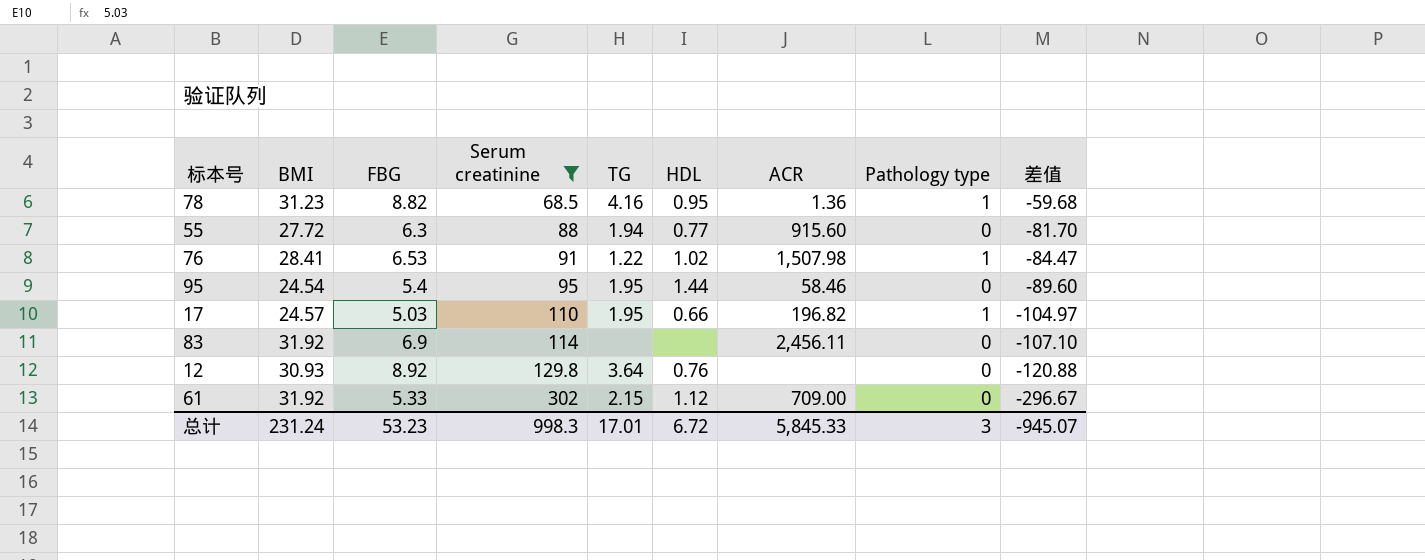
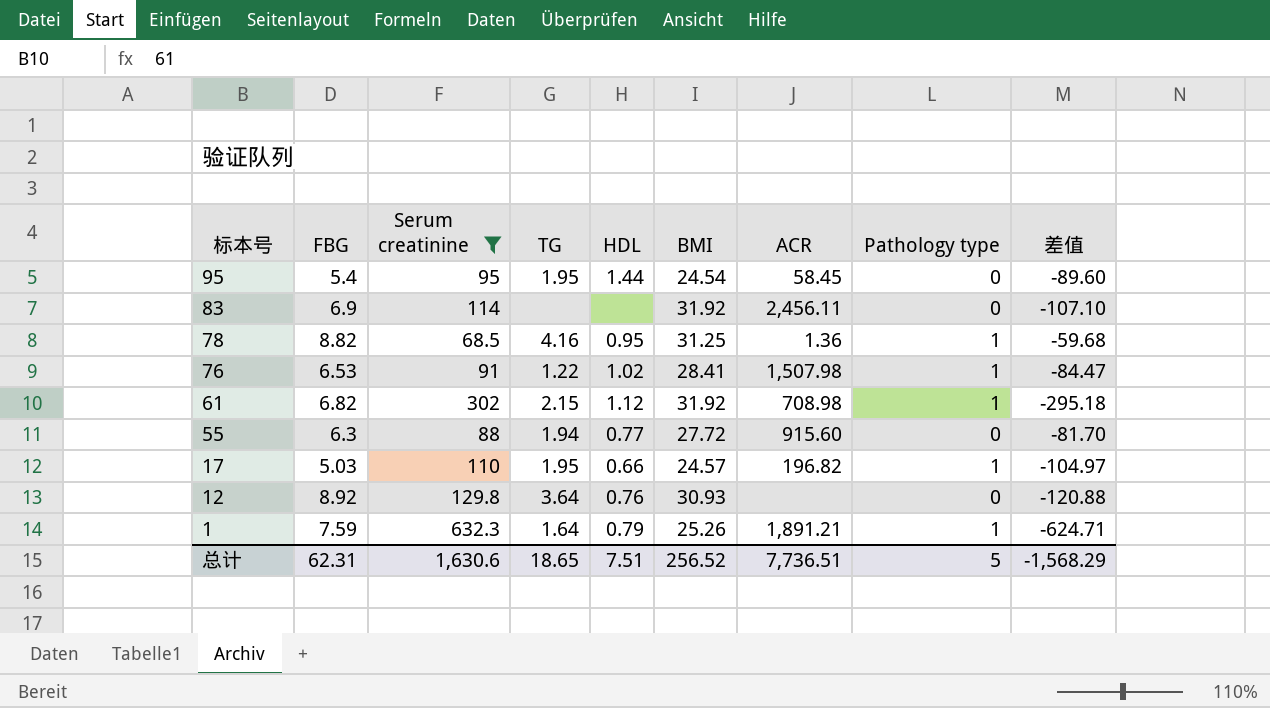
row order: Serum creatinine ascending -> 标本号 descending
column BMI | position: 2 -> 6
95 | ACR: 58.46 -> 58.45
78 | BMI: 31.23 -> 31.25
61 | FBG: 5.33 -> 6.82
61 | ACR: 709.00 -> 708.98
61 | Pathology type: 0 -> 1
61 | 差值: -296.67 -> -295.18
row 1: none -> 7.59 | 632.3 | 1.64 | 0.79 | 25.26 | 1,891.21 | 1 | -624.71
总计 | FBG: 53.23 -> 62.31
总计 | Serum creatinine: 998.3 -> 1,630.6
总计 | TG: 17.01 -> 18.65
总计 | HDL: 6.72 -> 7.51
总计 | BMI: 231.24 -> 256.52
总计 | ACR: 5,845.33 -> 7,736.51
总计 | Pathology type: 3 -> 5
总计 | 差值: -945.07 -> -1,568.29

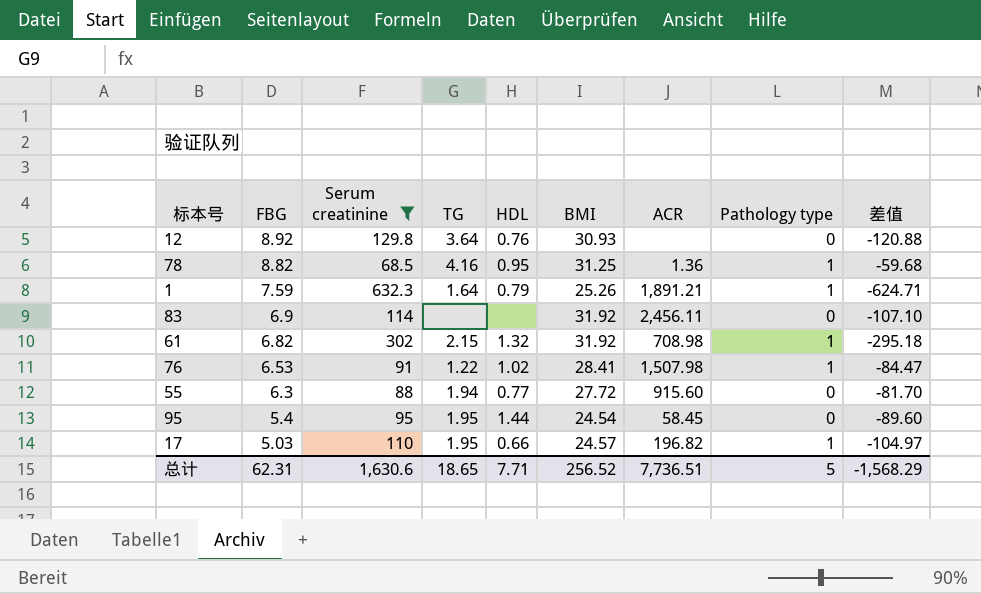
row order: 标本号 descending -> FBG descending
61 | HDL: 1.12 -> 1.32
总计 | HDL: 7.51 -> 7.71

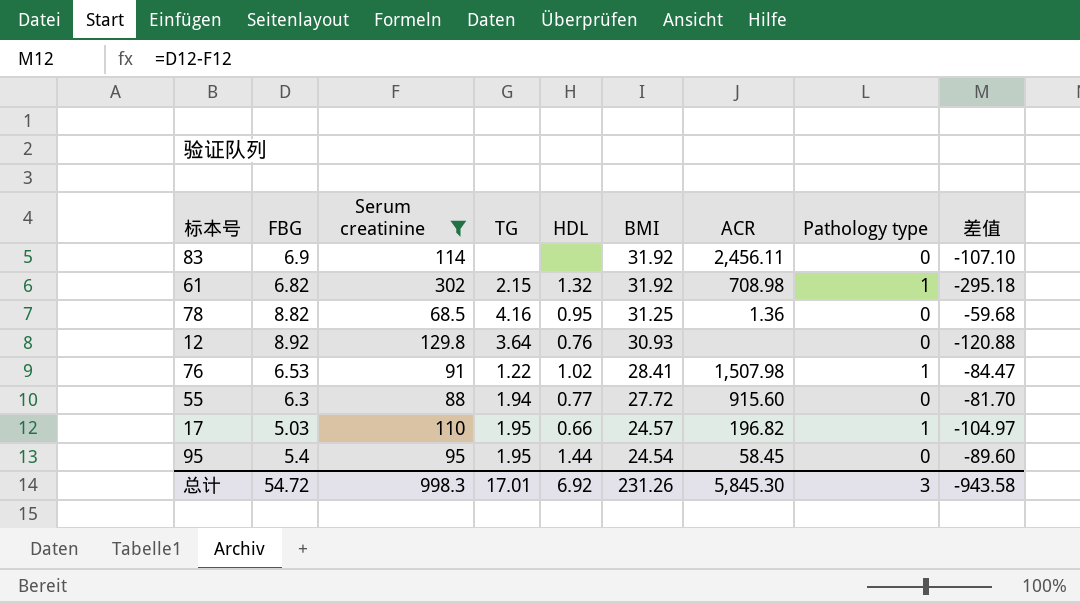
row order: FBG descending -> BMI descending
row 1: 7.59 | 632.3 | 1.64 | 0.79 | 25.26 | 1,891.21 | 1 | -624.71 -> none
78 | Pathology type: 1 -> 0
总计 | FBG: 62.31 -> 54.72
总计 | Serum creatinine: 1,630.6 -> 998.3
总计 | TG: 18.65 -> 17.01
总计 | HDL: 7.71 -> 6.92
总计 | BMI: 256.52 -> 231.26
总计 | ACR: 7,736.51 -> 5,845.30
总计 | Pathology type: 5 -> 3
总计 | 差值: -1,568.29 -> -943.58

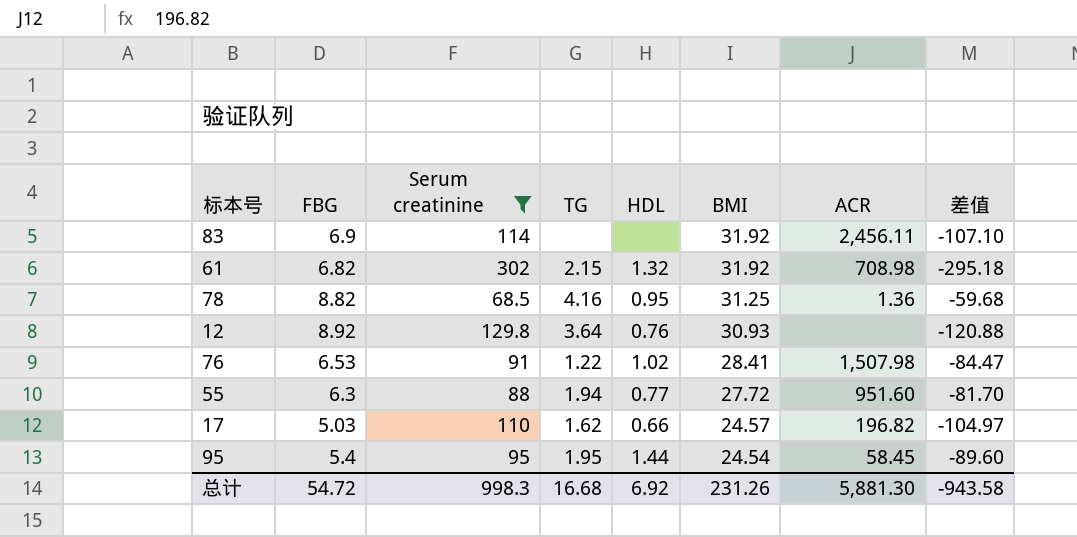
column Pathology type | position: 8 -> none
55 | ACR: 915.60 -> 951.60
17 | TG: 1.95 -> 1.62
总计 | TG: 17.01 -> 16.68
总计 | ACR: 5,845.30 -> 5,881.30

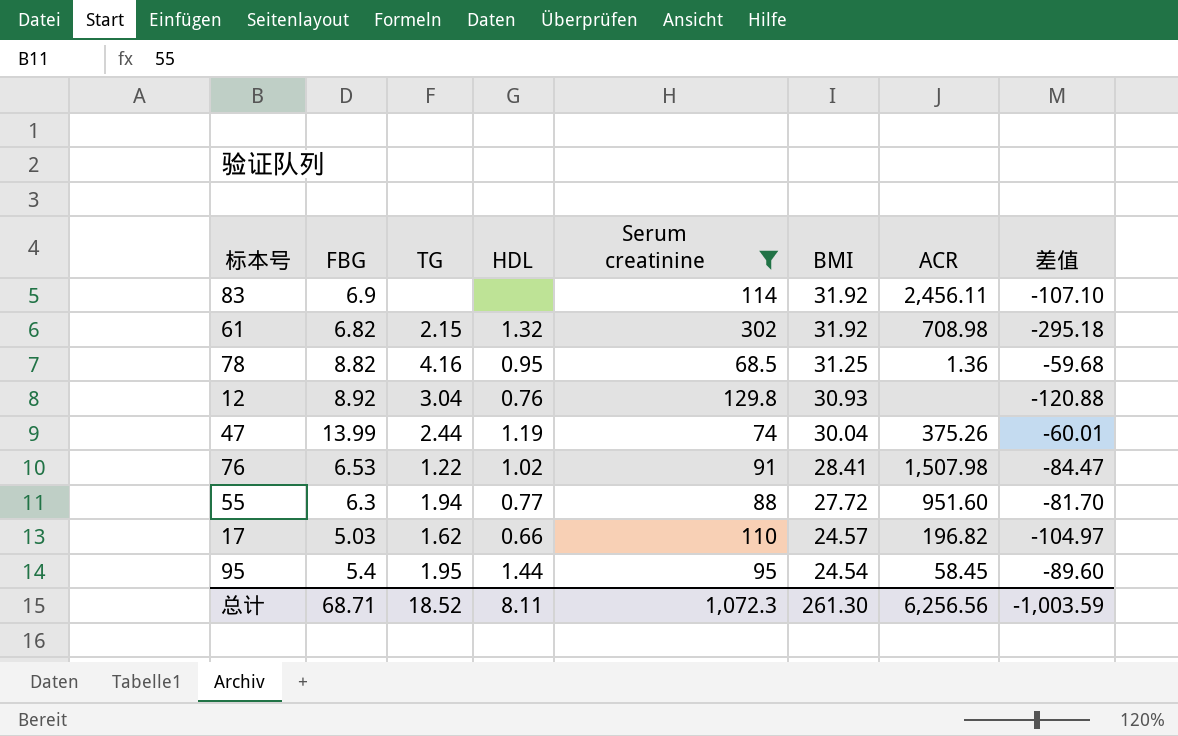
column Serum creatinine | position: 3 -> 5
12 | TG: 3.64 -> 3.04
row 47: none -> 13.99 | 2.44 | 1.19 | 74 | 30.04 | 375.26 | -60.01
总计 | FBG: 54.72 -> 68.71
总计 | TG: 16.68 -> 18.52
总计 | HDL: 6.92 -> 8.11
总计 | Serum creatinine: 998.3 -> 1,072.3
总计 | BMI: 231.26 -> 261.30
总计 | ACR: 5,881.30 -> 6,256.56
总计 | 差值: -943.58 -> -1,003.59

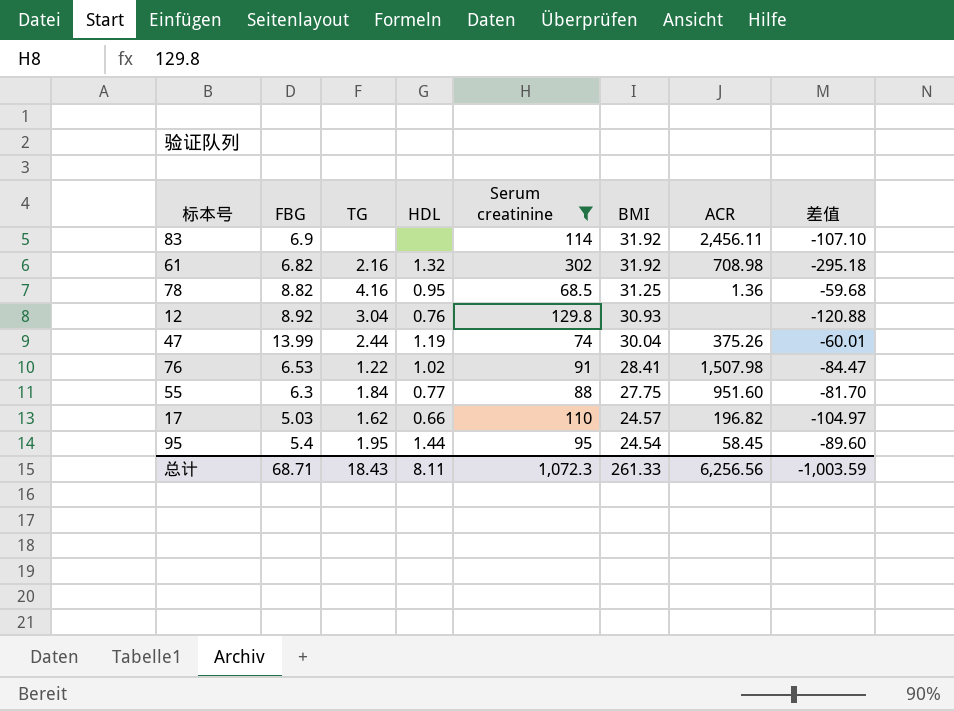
61 | TG: 2.15 -> 2.16
55 | TG: 1.94 -> 1.84
55 | BMI: 27.72 -> 27.75
总计 | TG: 18.52 -> 18.43
总计 | BMI: 261.30 -> 261.33

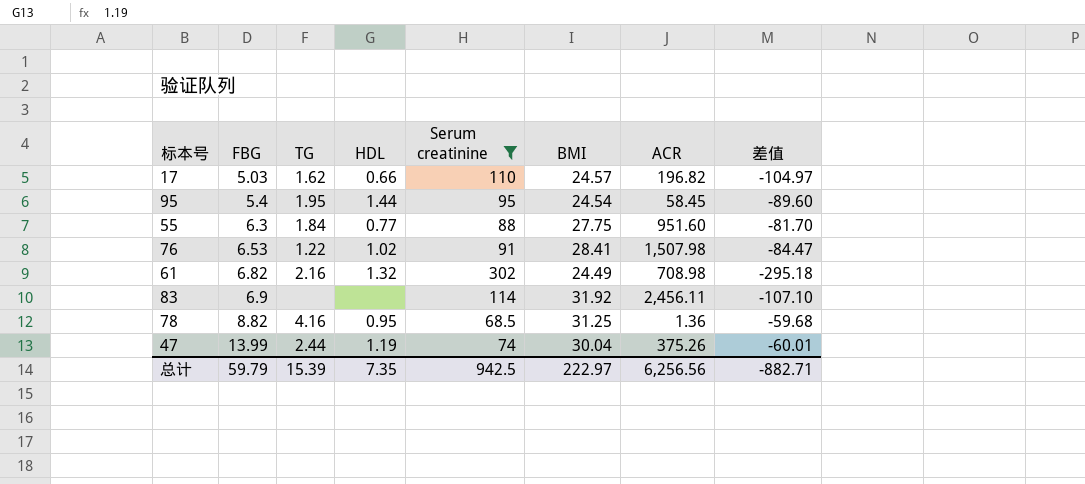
row order: BMI descending -> FBG ascending
row 12: 8.92 | 3.04 | 0.76 | 129.8 | 30.93 | none | -120.88 -> none
61 | BMI: 31.92 -> 24.49
总计 | FBG: 68.71 -> 59.79
总计 | TG: 18.43 -> 15.39
总计 | HDL: 8.11 -> 7.35
总计 | Serum creatinine: 1,072.3 -> 942.5
总计 | BMI: 261.33 -> 222.97
总计 | 差值: -1,003.59 -> -882.71

